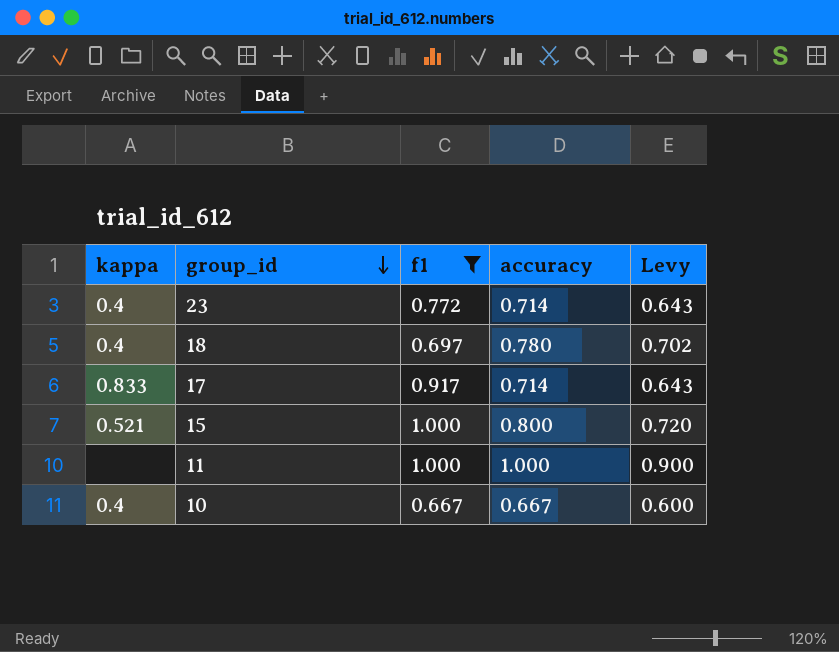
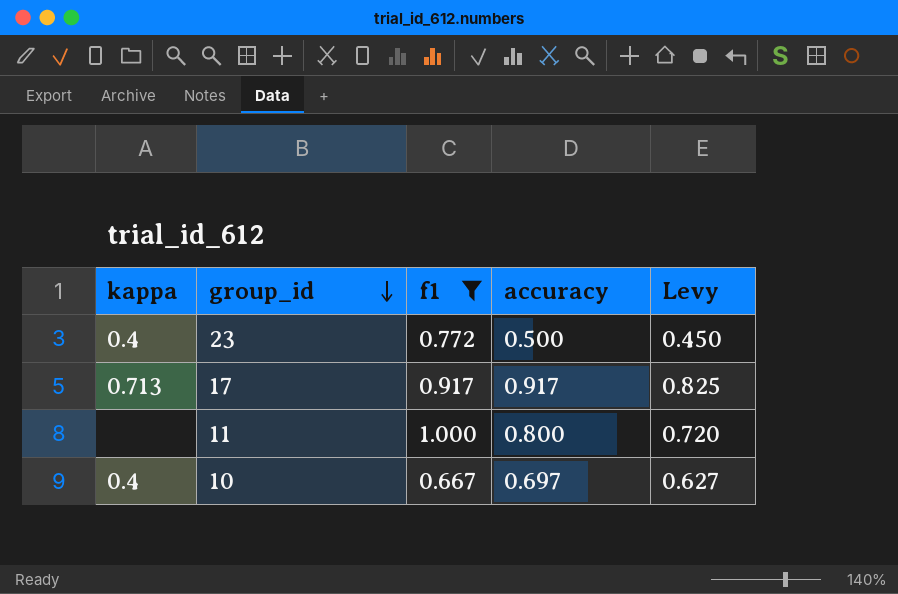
row 18: 0.4 | 0.697 | 0.780 | 0.702 -> none
row 15: 0.521 | 1.000 | 0.800 | 0.720 -> none
23 | accuracy: 0.714 -> 0.500
23 | Levy: 0.643 -> 0.450
17 | kappa: 0.833 -> 0.713
17 | accuracy: 0.714 -> 0.917
17 | Levy: 0.643 -> 0.825
11 | accuracy: 1.000 -> 0.800
11 | Levy: 0.900 -> 0.720
10 | accuracy: 0.667 -> 0.697
10 | Levy: 0.600 -> 0.627

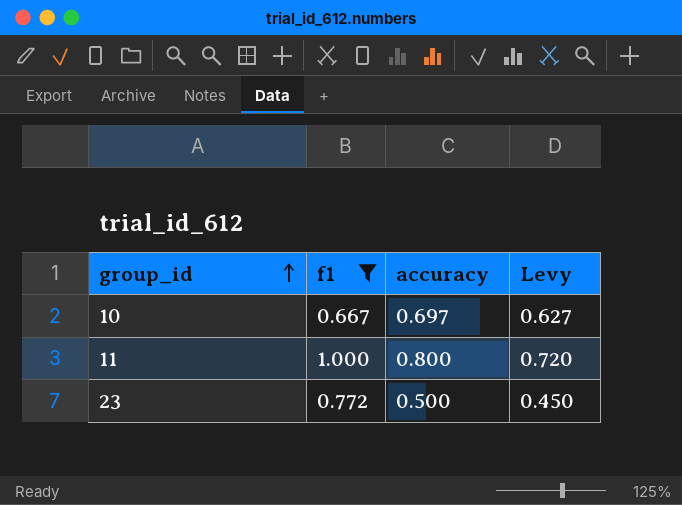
row order: group_id descending -> group_id ascending
column kappa | position: 1 -> none
row 17: 0.713 | 0.917 | 0.917 | 0.825 -> none

